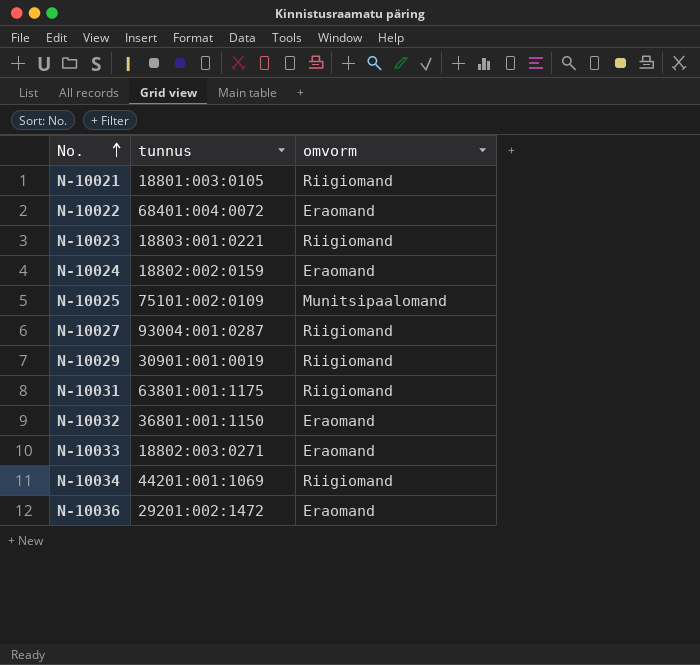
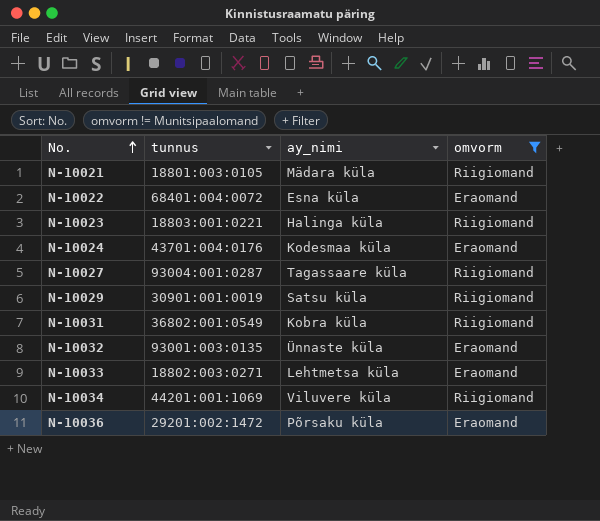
filter: none -> omvorm != Munitsipaalomand
column ay_nimi | position: none -> 3
N-10024 | tunnus: 18802:002:0159 -> 43701:004:0176
N-10031 | tunnus: 63801:001:1175 -> 36802:001:0549
N-10032 | tunnus: 36801:001:1150 -> 93001:003:0135

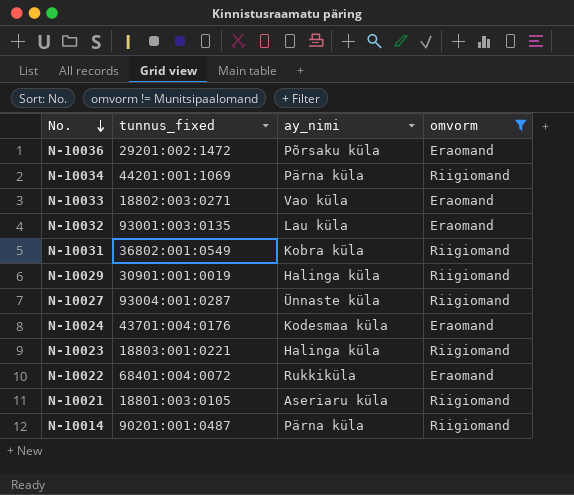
row order: No. ascending -> No. descending
column name: tunnus -> tunnus_fixed
N-10034 | ay_nimi: Viluvere küla -> Pärna küla
N-10033 | ay_nimi: Lehtmetsa küla -> Vao küla
N-10032 | ay_nimi: Ünnaste küla -> Lau küla
N-10029 | ay_nimi: Satsu küla -> Halinga küla
N-10027 | ay_nimi: Tagassaare küla -> Ünnaste küla
N-10022 | ay_nimi: Esna küla -> Rukkiküla
N-10021 | ay_nimi: Mädara küla -> Aseriaru küla
row N-10014: none -> 90201:001:0487 | Pärna küla | Riigiomand

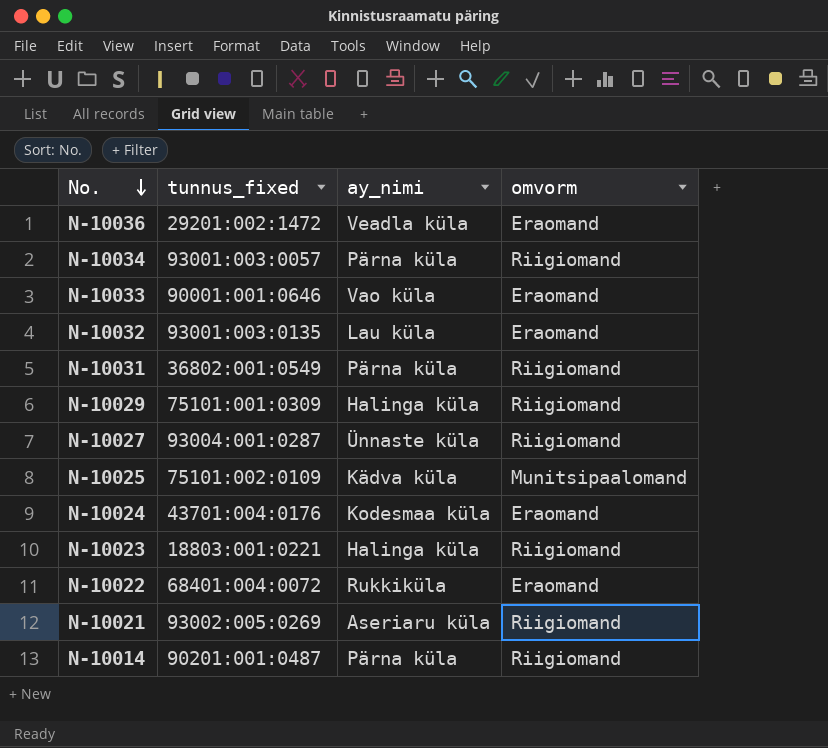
filter: omvorm != Munitsipaalomand -> none
N-10036 | ay_nimi: Põrsaku küla -> Veadla küla
N-10034 | tunnus_fixed: 44201:001:1069 -> 93001:003:0057
N-10033 | tunnus_fixed: 18802:003:0271 -> 90001:001:0646
N-10031 | ay_nimi: Kobra küla -> Pärna küla
N-10029 | tunnus_fixed: 30901:001:0019 -> 75101:001:0309
N-10021 | tunnus_fixed: 18801:003:0105 -> 93002:005:0269

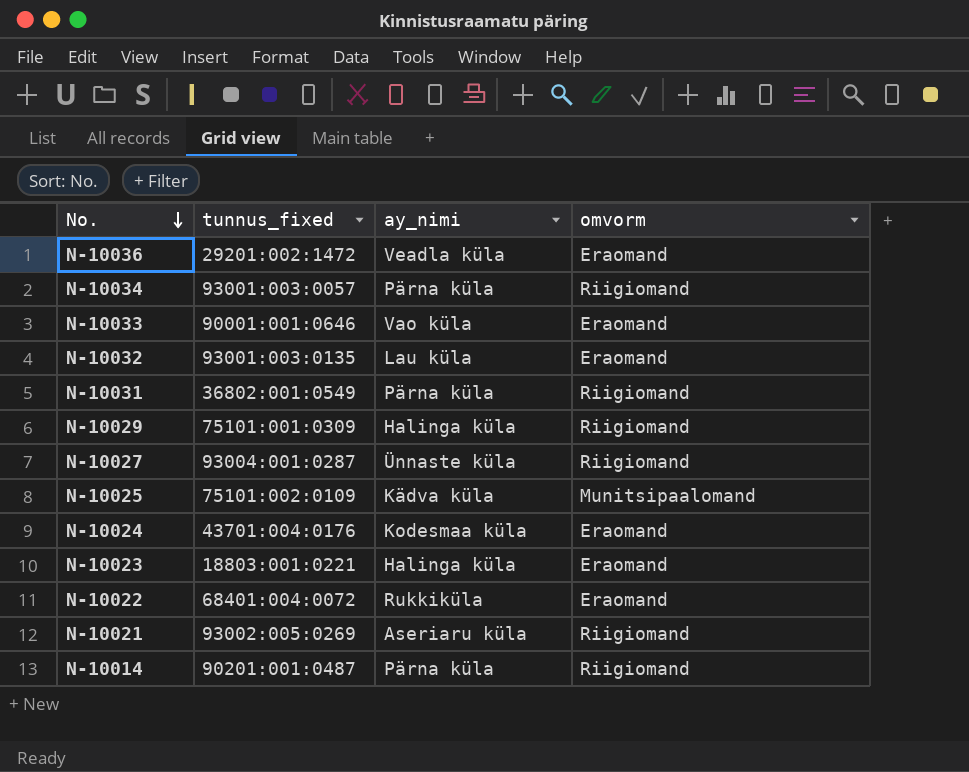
N-10023 | omvorm: Riigiomand -> Eraomand

